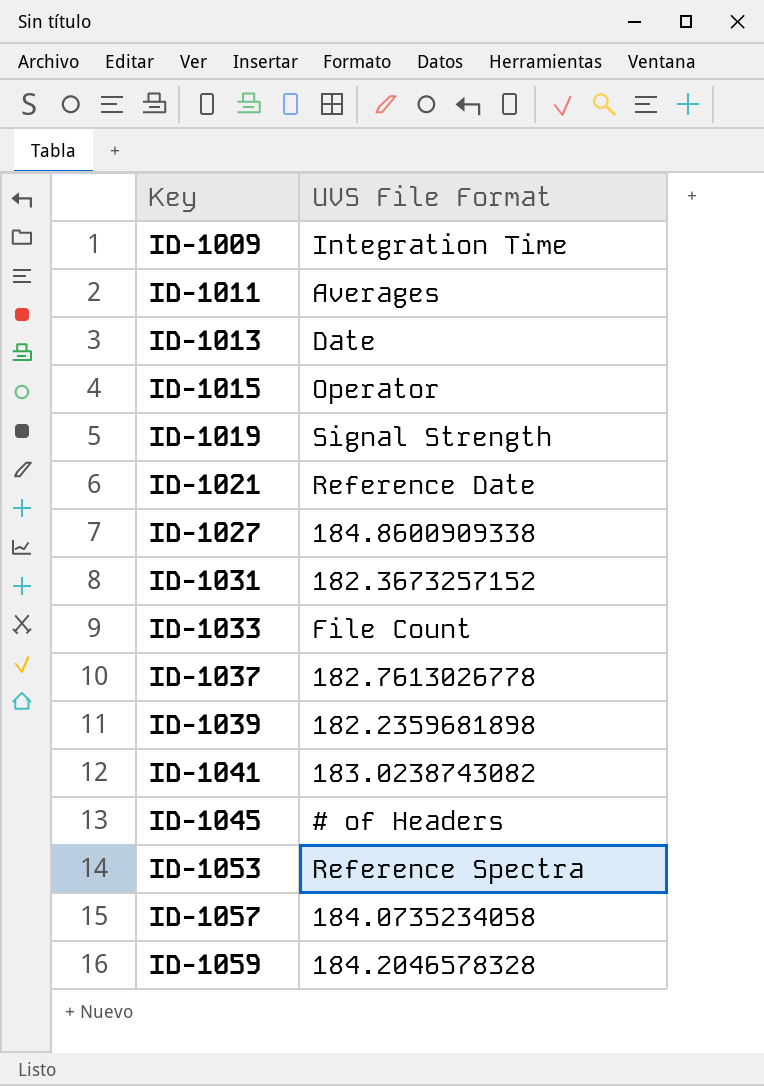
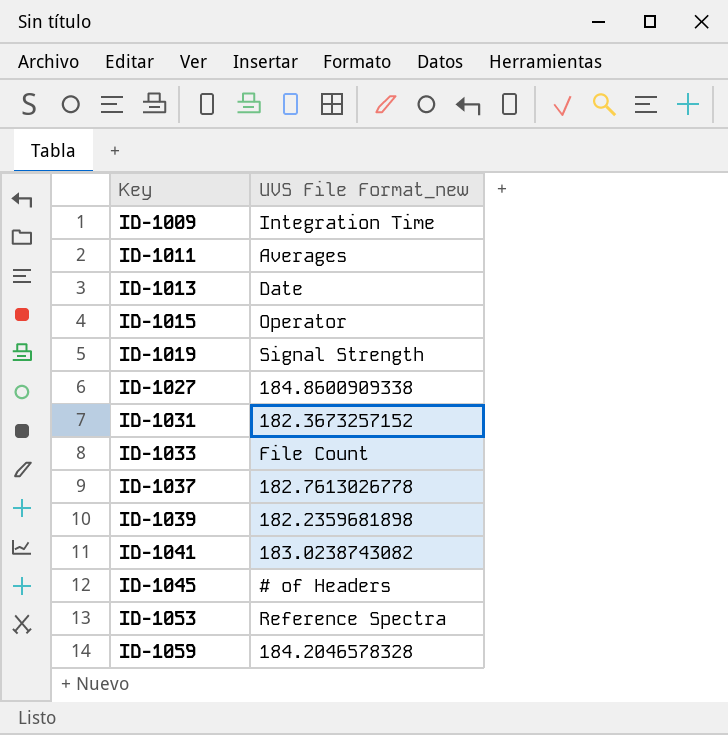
column name: UVS File Format -> UVS File Format_new
row ID-1021: Reference Date -> none
row ID-1057: 184.0735234058 -> none

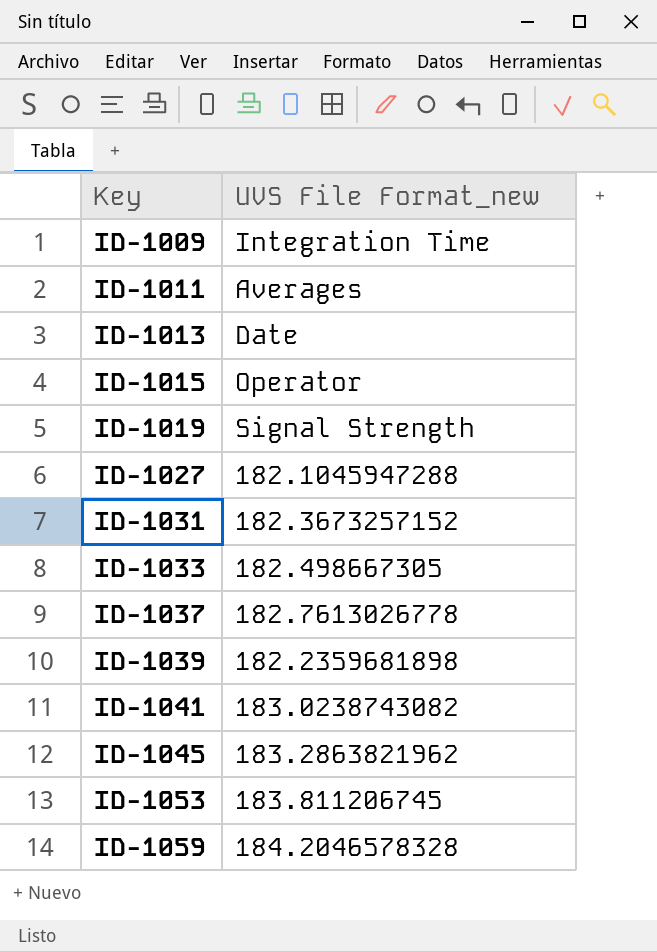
ID-1027 | UVS File Format_new: 184.8600909338 -> 182.1045947288
ID-1033 | UVS File Format_new: File Count -> 182.498667305
ID-1045 | UVS File Format_new: # of Headers -> 183.2863821962
ID-1053 | UVS File Format_new: Reference Spectra -> 183.811206745

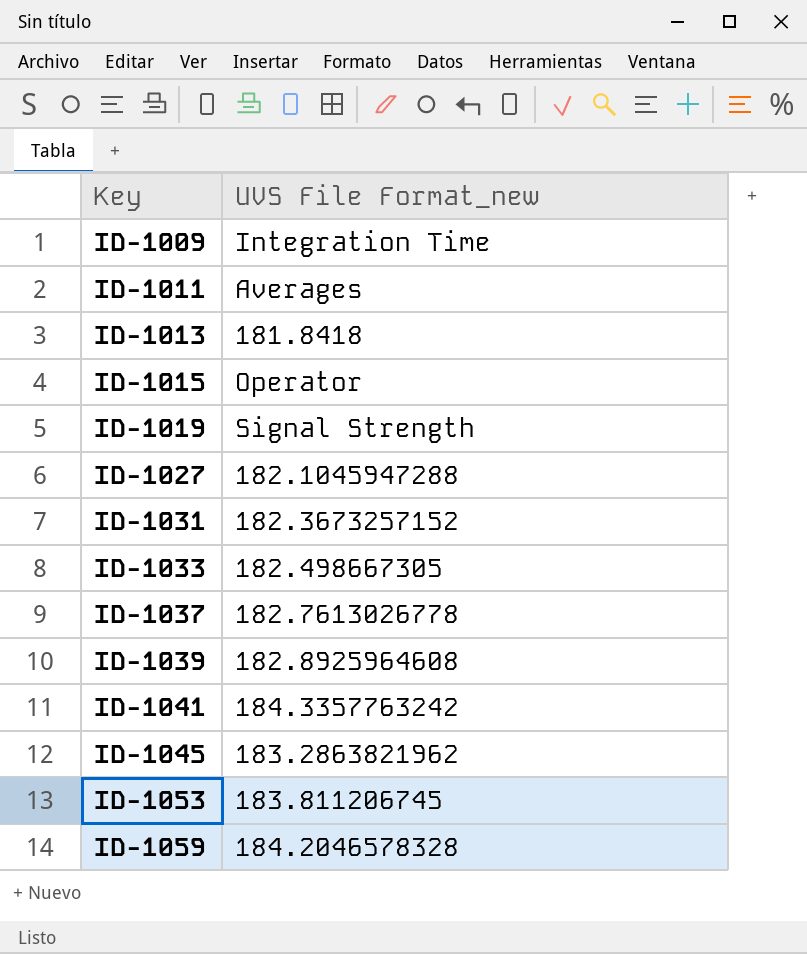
ID-1013 | UVS File Format_new: Date -> 181.8418
ID-1039 | UVS File Format_new: 182.2359681898 -> 182.8925964608
ID-1041 | UVS File Format_new: 183.0238743082 -> 184.3357763242

